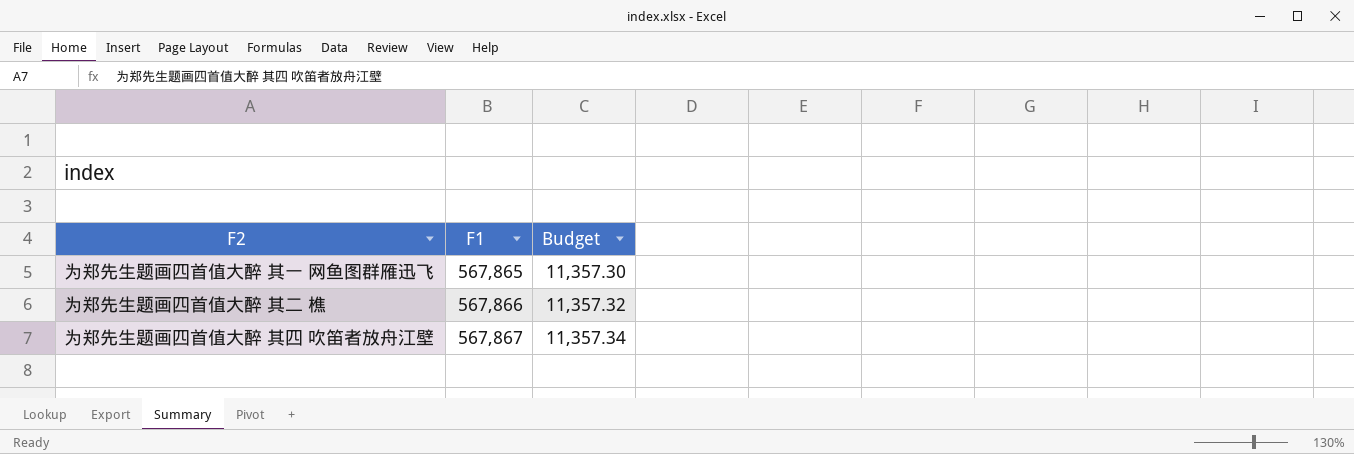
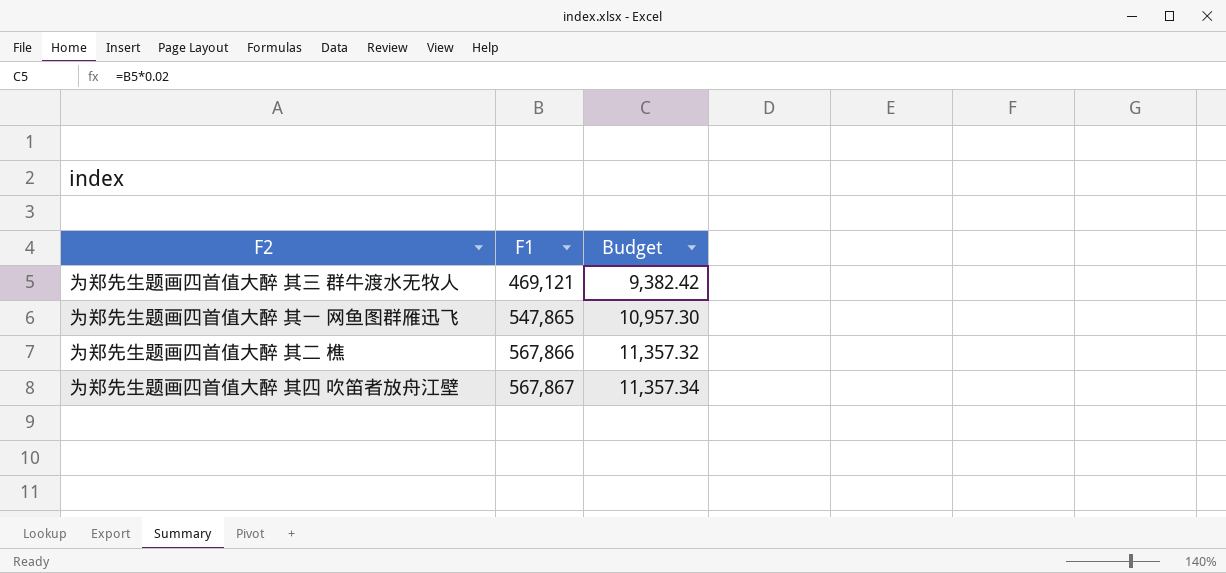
row 为郑先生题画四首值大醉 其三 群牛渡水无牧人: none -> 469,121 | 9,382.42
为郑先生题画四首值大醉 其一 网鱼图群雁迅飞 | F1: 567,865 -> 547,865
为郑先生题画四首值大醉 其一 网鱼图群雁迅飞 | Budget: 11,357.30 -> 10,957.30

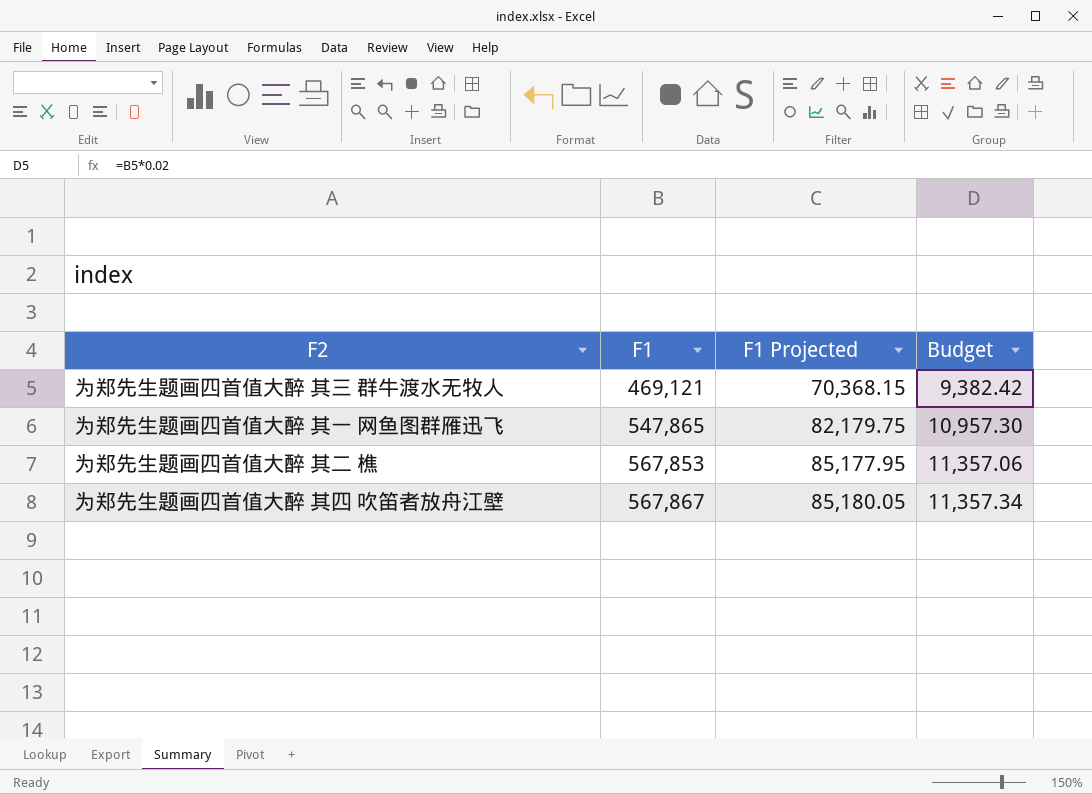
column F1 Projected | formula: none -> [F1] * 0.15
为郑先生题画四首值大醉 其二 樵 | F1: 567,866 -> 567,853
为郑先生题画四首值大醉 其二 樵 | Budget: 11,357.32 -> 11,357.06

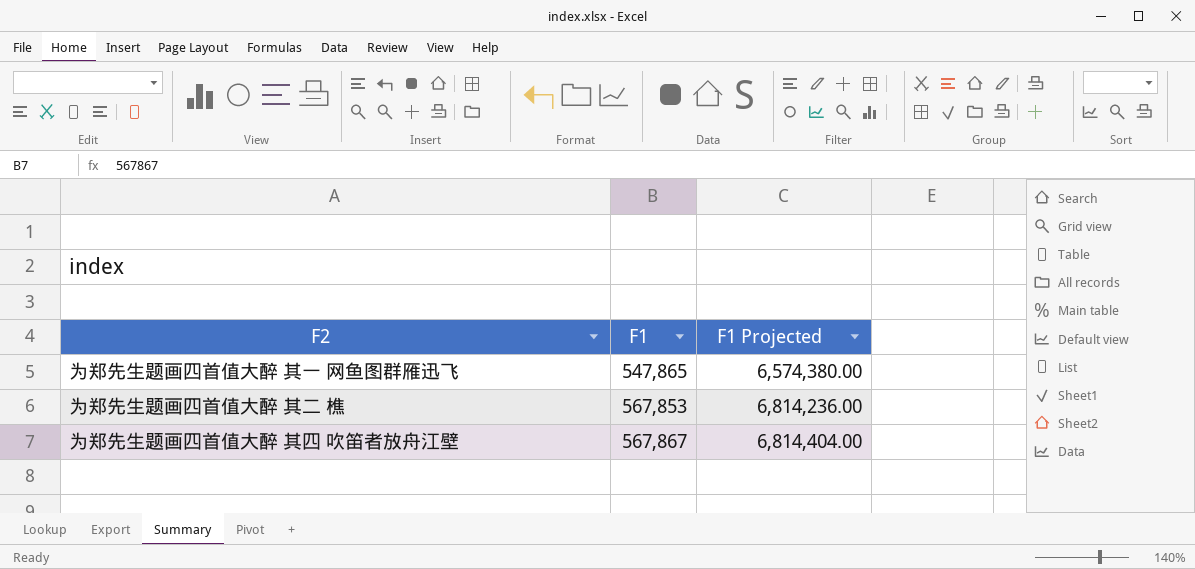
column Budget | formula: [F1] * 0.02 -> none
column F1 Projected | formula: [F1] * 0.15 -> [F1] * 12
row 为郑先生题画四首值大醉 其三 群牛渡水无牧人: 469,121 | 70,368.15 | 9,382.42 -> none

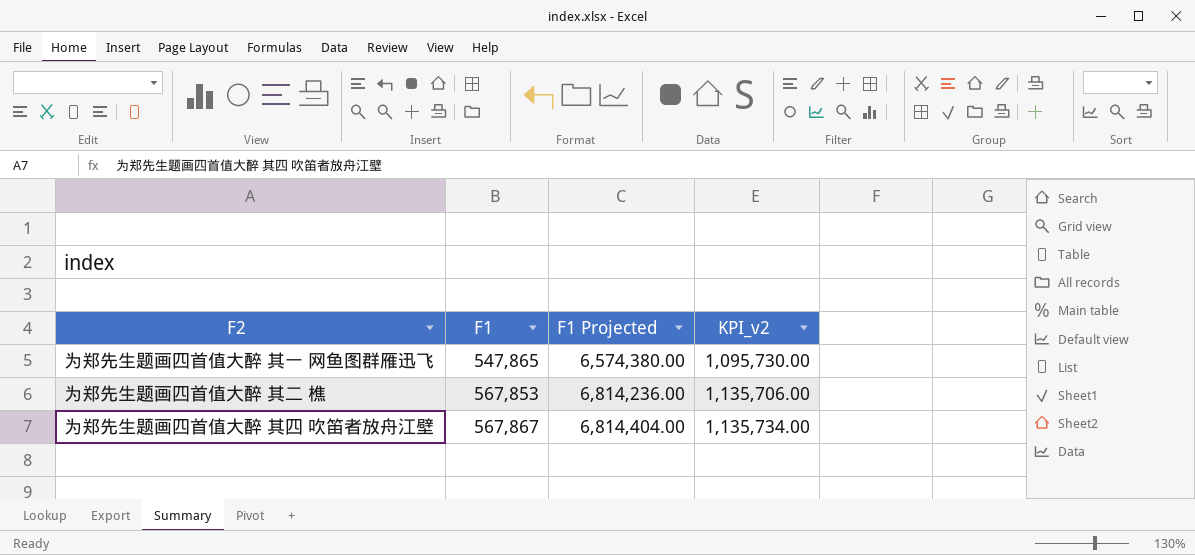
column KPI_v2 | formula: none -> [F1] * 2

